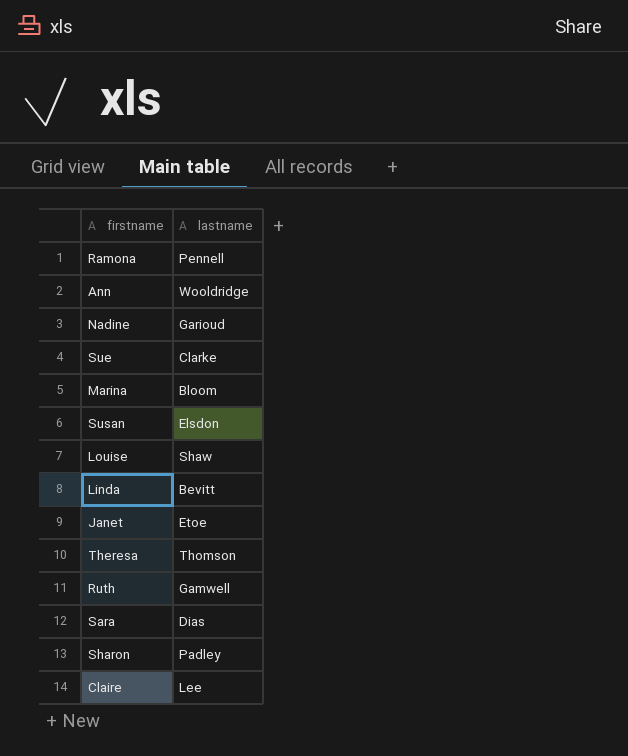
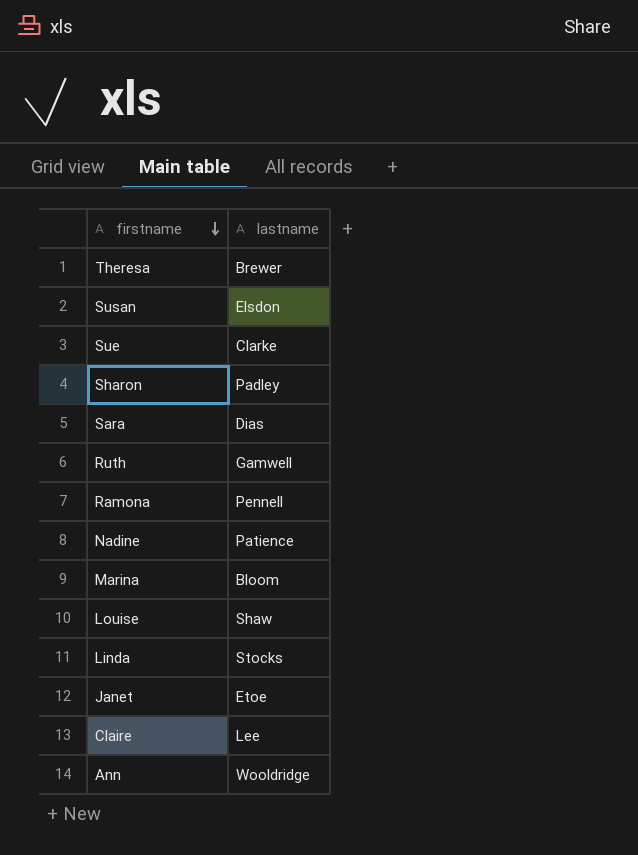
row order: none -> firstname descending
Theresa | lastname: Thomson -> Brewer
Nadine | lastname: Garioud -> Patience
Linda | lastname: Bevitt -> Stocks

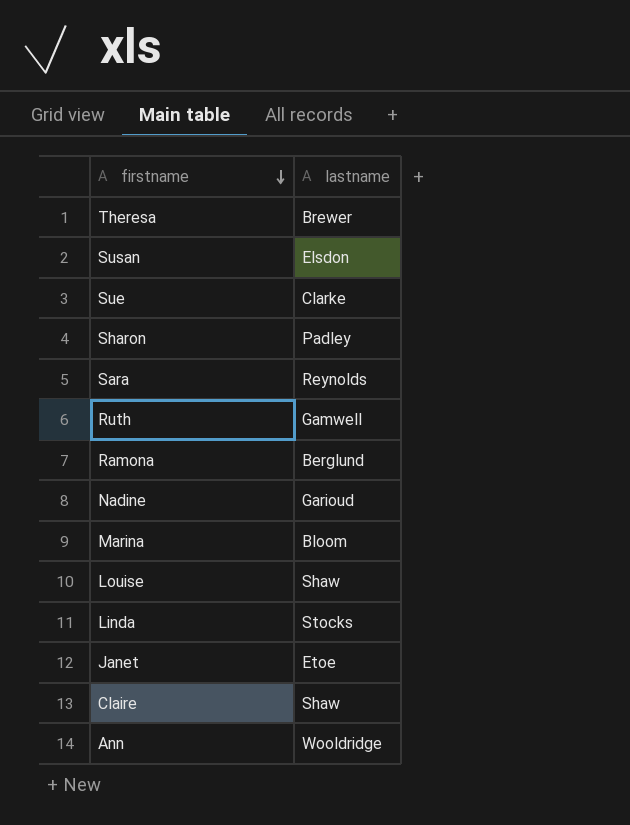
Sara | lastname: Dias -> Reynolds
Ramona | lastname: Pennell -> Berglund
Nadine | lastname: Patience -> Garioud
Claire | lastname: Lee -> Shaw

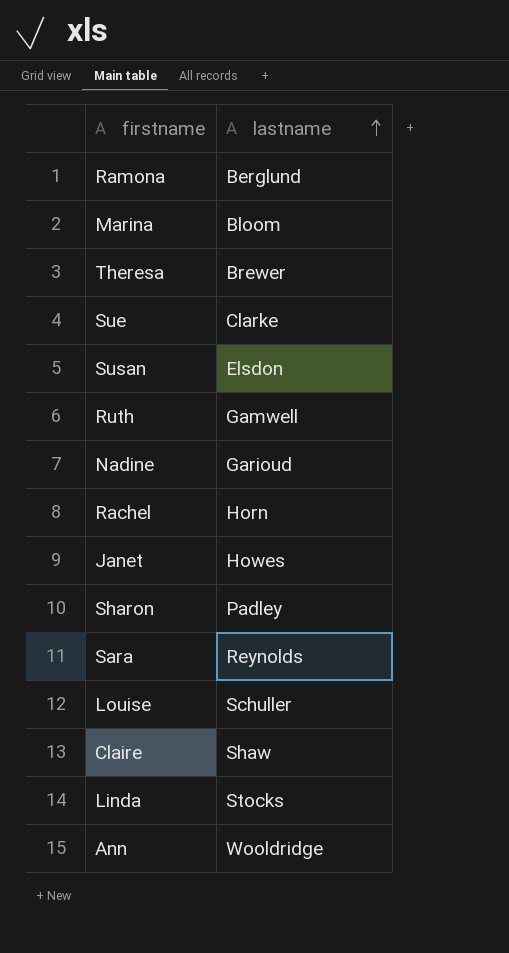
row order: firstname descending -> lastname ascending
row Rachel: none -> Horn
Janet | lastname: Etoe -> Howes
Louise | lastname: Shaw -> Schuller

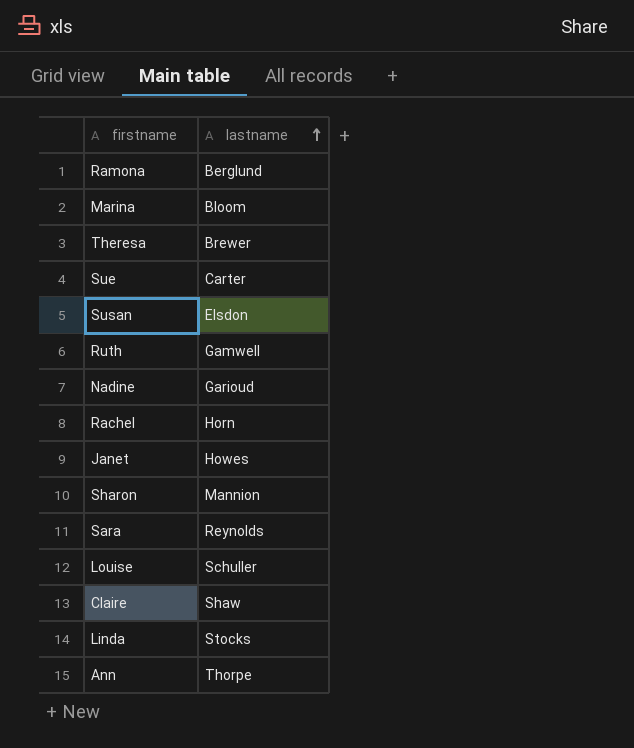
Sue | lastname: Clarke -> Carter
Sharon | lastname: Padley -> Mannion
Ann | lastname: Wooldridge -> Thorpe

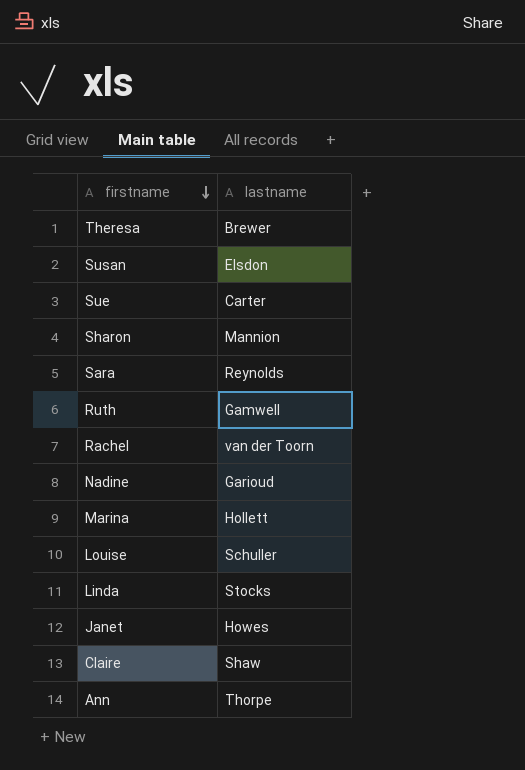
row order: lastname ascending -> firstname descending
row Ramona: Berglund -> none
Rachel | lastname: Horn -> van der Toorn
Marina | lastname: Bloom -> Hollett

